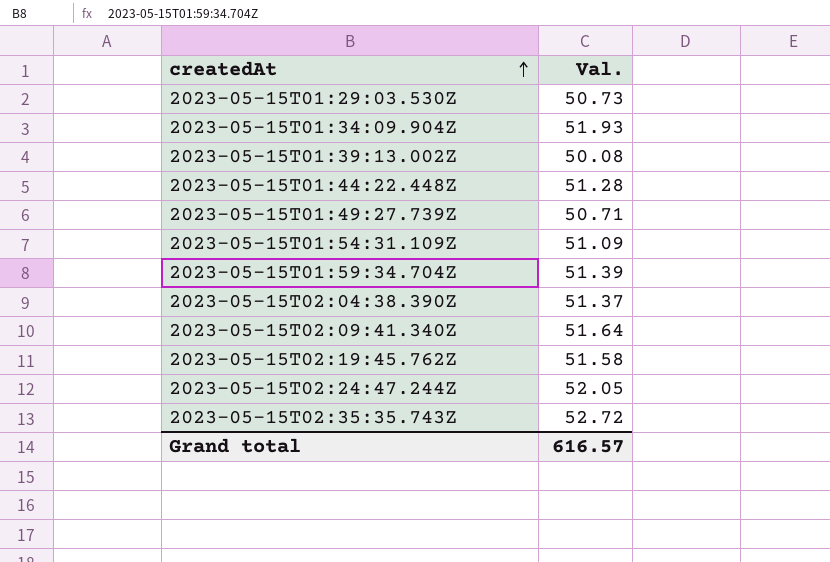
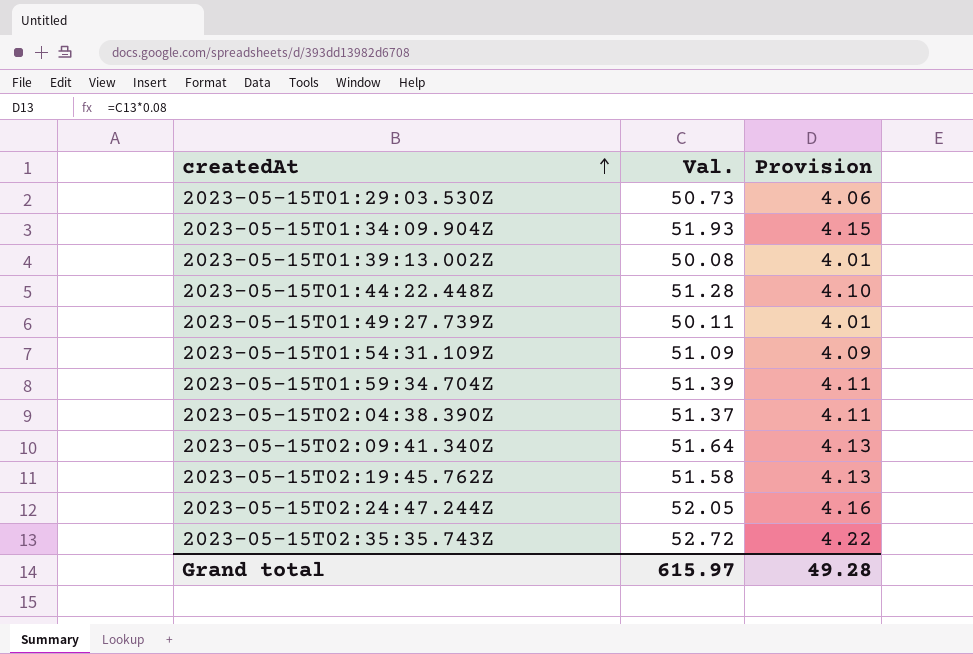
column Provision | formula: none -> [Val.] * 0.08
2023-05-15T01:49:27.739Z | Val.: 50.71 -> 50.11
Grand total | Val.: 616.57 -> 615.97

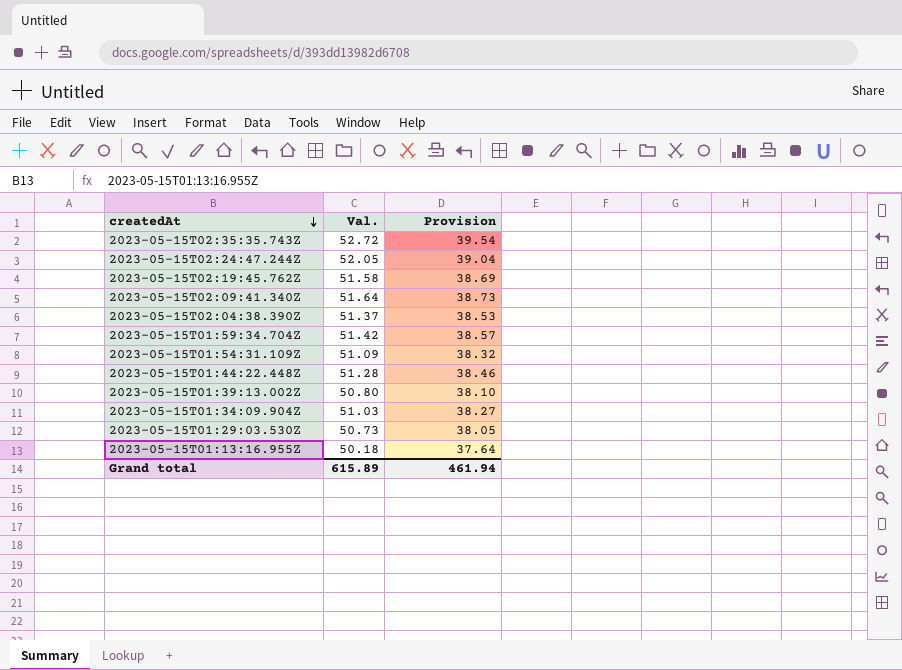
row order: createdAt ascending -> createdAt descending
column Provision | formula: [Val.] * 0.08 -> [Val.] * 0.75
row 2023-05-15T01:49:27.739Z: 50.11 | 4.01 -> none
2023-05-15T01:59:34.704Z | Val.: 51.39 -> 51.42
2023-05-15T01:39:13.002Z | Val.: 50.08 -> 50.80
2023-05-15T01:34:09.904Z | Val.: 51.93 -> 51.03
row 2023-05-15T01:13:16.955Z: none -> 50.18 | 37.64
Grand total | Val.: 615.97 -> 615.89
Grand total | Provision: 49.28 -> 461.94

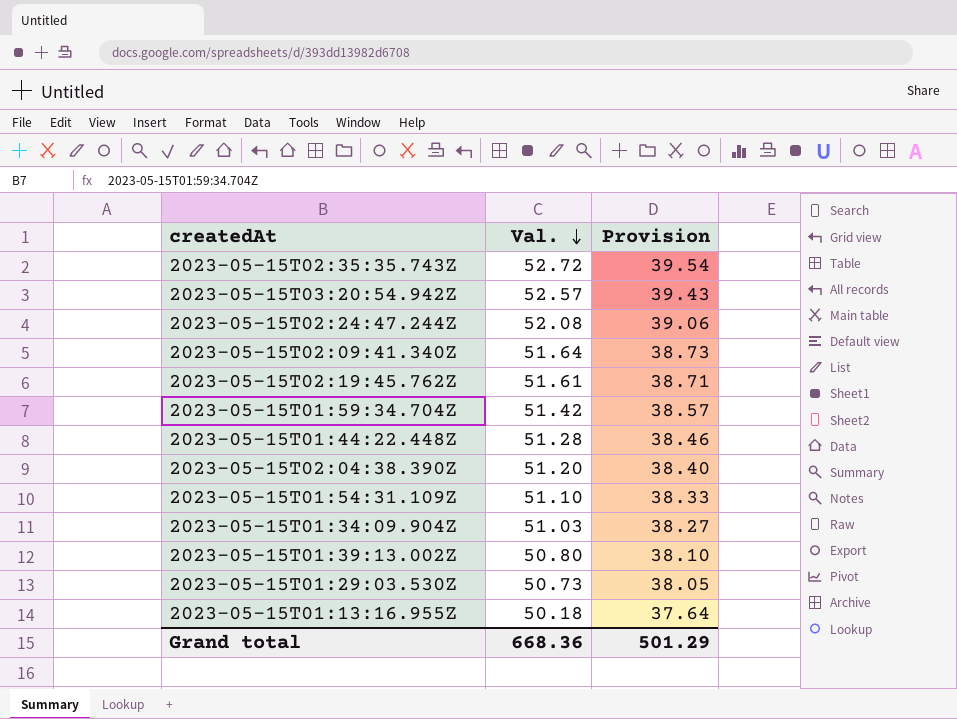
row order: createdAt descending -> Val. descending
row 2023-05-15T03:20:54.942Z: none -> 52.57 | 39.43
2023-05-15T02:24:47.244Z | Val.: 52.05 -> 52.08
2023-05-15T02:24:47.244Z | Provision: 39.04 -> 39.06
2023-05-15T02:19:45.762Z | Val.: 51.58 -> 51.61
2023-05-15T02:19:45.762Z | Provision: 38.69 -> 38.71
2023-05-15T02:04:38.390Z | Val.: 51.37 -> 51.20
2023-05-15T02:04:38.390Z | Provision: 38.53 -> 38.40
2023-05-15T01:54:31.109Z | Val.: 51.09 -> 51.10
2023-05-15T01:54:31.109Z | Provision: 38.32 -> 38.33
Grand total | Val.: 615.89 -> 668.36
Grand total | Provision: 461.94 -> 501.29

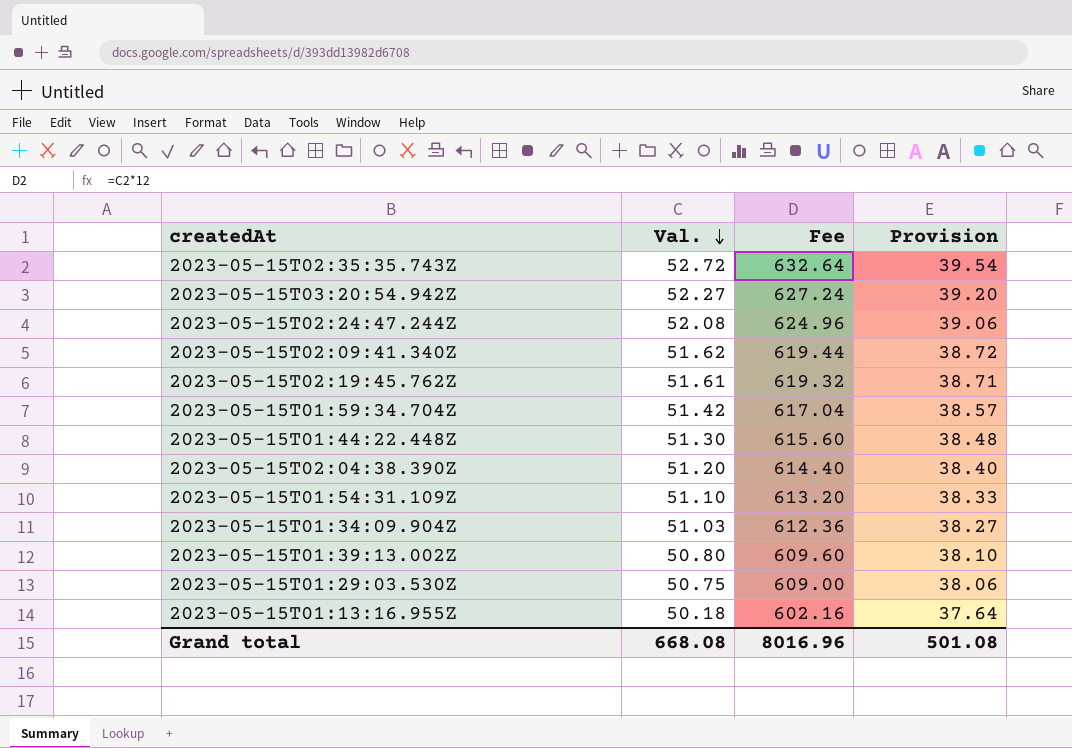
column Fee | formula: none -> [Val.] * 12
2023-05-15T03:20:54.942Z | Val.: 52.57 -> 52.27
2023-05-15T03:20:54.942Z | Provision: 39.43 -> 39.20
2023-05-15T02:09:41.340Z | Val.: 51.64 -> 51.62
2023-05-15T02:09:41.340Z | Provision: 38.73 -> 38.72
2023-05-15T01:44:22.448Z | Val.: 51.28 -> 51.30
2023-05-15T01:44:22.448Z | Provision: 38.46 -> 38.48
2023-05-15T01:29:03.530Z | Val.: 50.73 -> 50.75
2023-05-15T01:29:03.530Z | Provision: 38.05 -> 38.06
Grand total | Val.: 668.36 -> 668.08
Grand total | Provision: 501.29 -> 501.08

